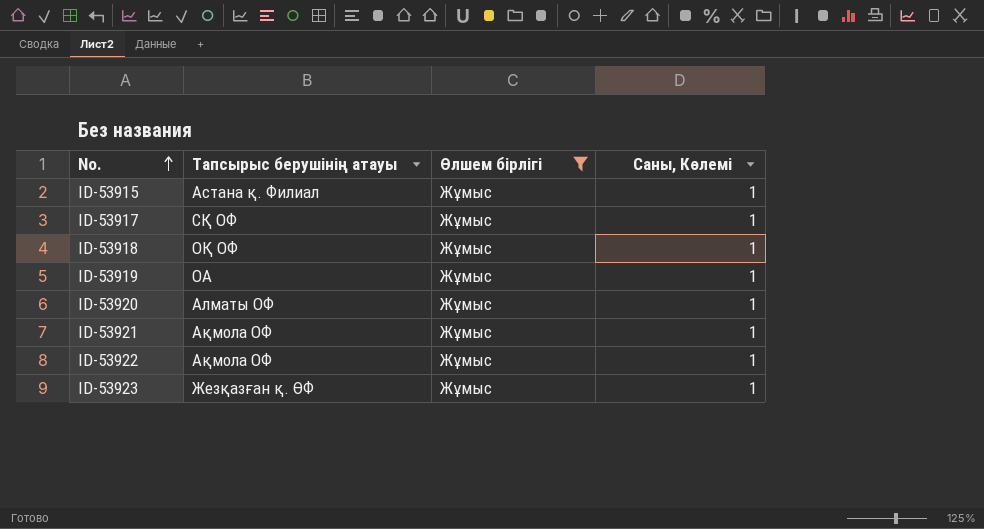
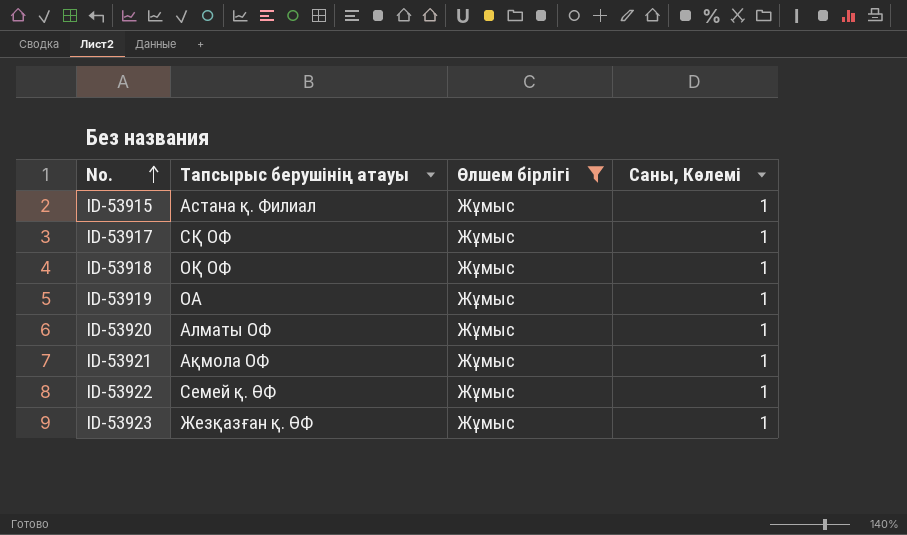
ID-53922 | Тапсырыс берушінің атауы: Ақмола ОФ -> Семей қ. ӨФ

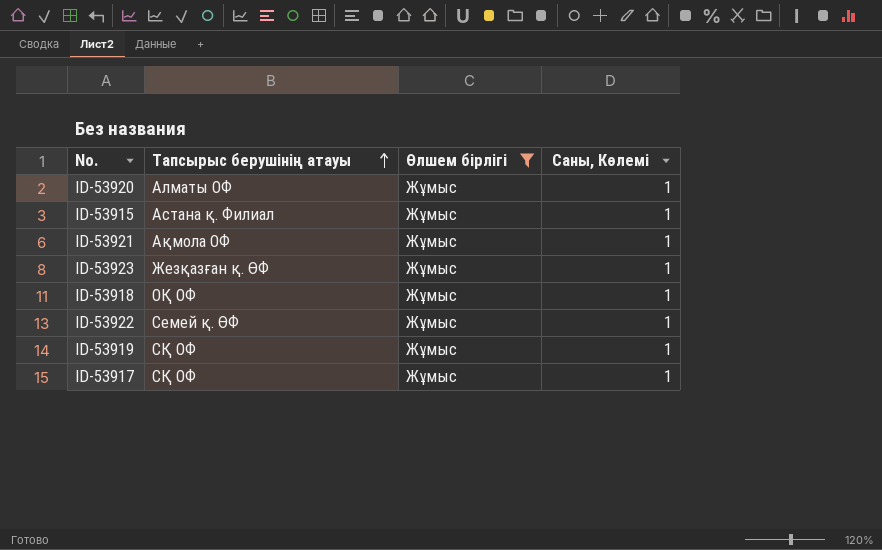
row order: No. ascending -> Тапсырыс берушінің атауы ascending
ID-53919 | Тапсырыс берушінің атауы: ОА -> СҚ ОФ

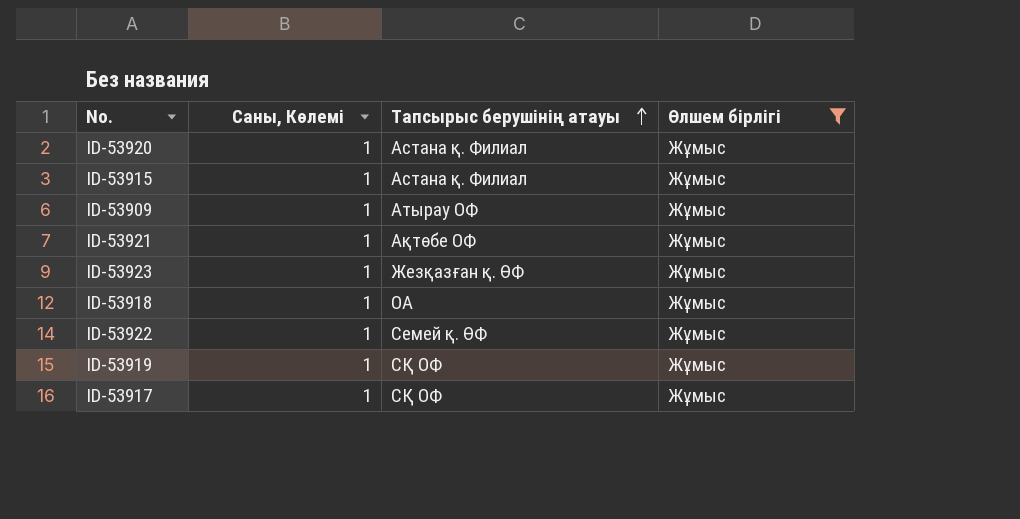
column Саны, Көлемі | position: 4 -> 2
ID-53920 | Тапсырыс берушінің атауы: Алматы ОФ -> Астана қ. Филиал
row ID-53909: none -> 1 | Атырау ОФ | Жұмыс
ID-53921 | Тапсырыс берушінің атауы: Ақмола ОФ -> Ақтөбе ОФ
ID-53918 | Тапсырыс берушінің атауы: ОҚ ОФ -> ОА

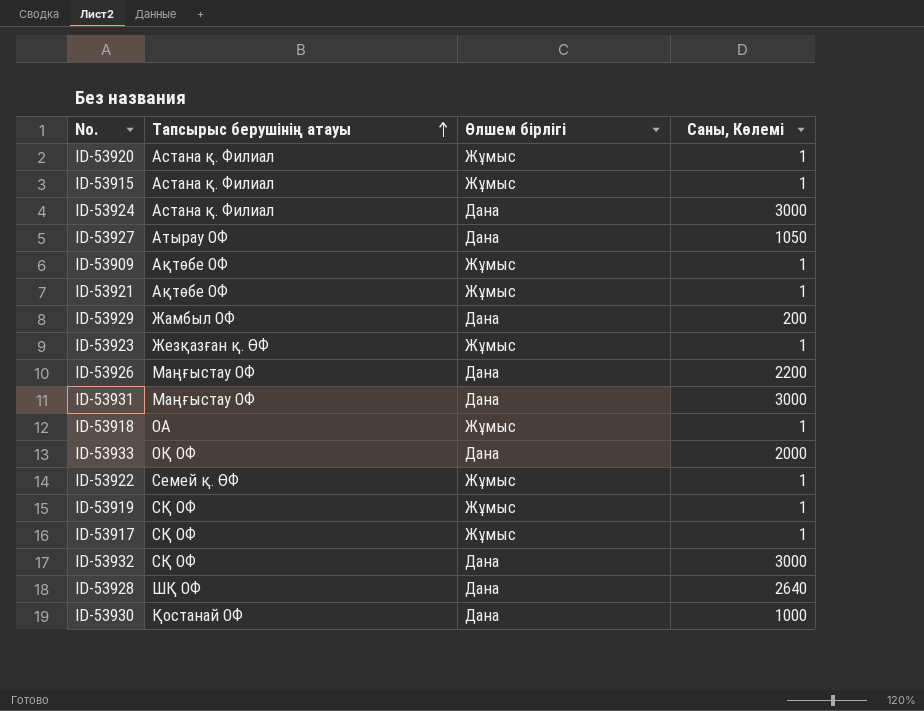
filter: Өлшем бірлігі = Жұмыс -> none
column Саны, Көлемі | position: 2 -> 4
ID-53909 | Тапсырыс берушінің атауы: Атырау ОФ -> Ақтөбе ОФ

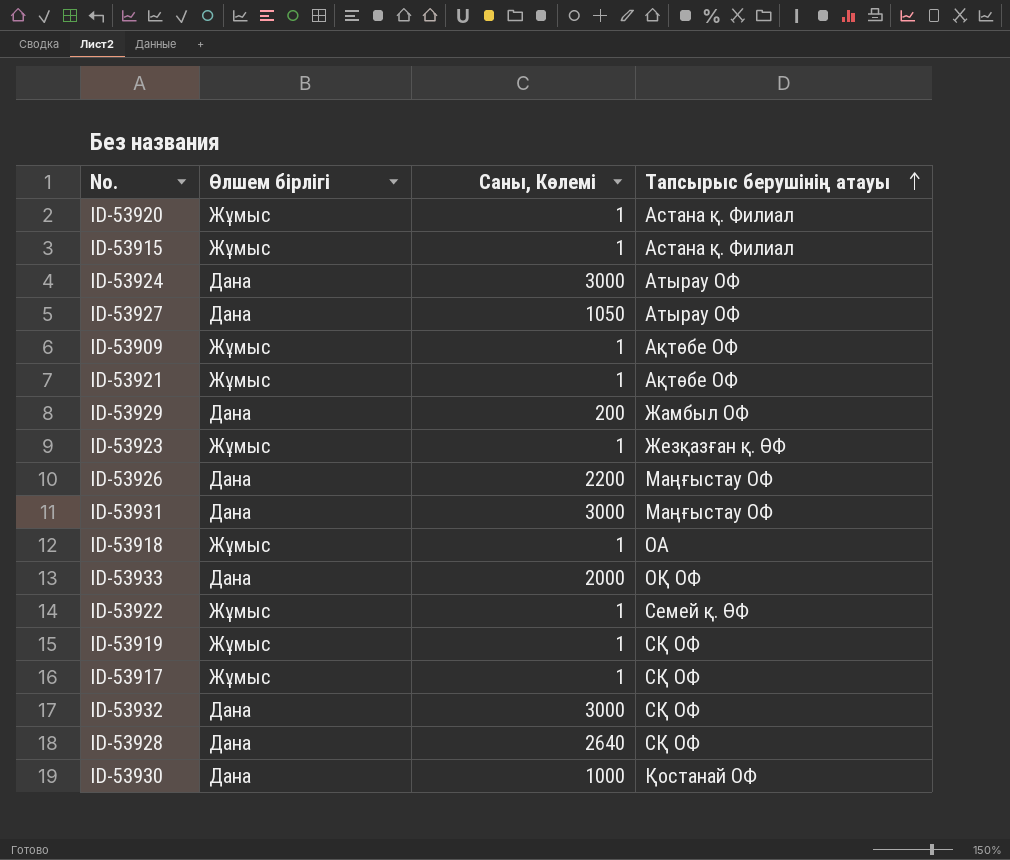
column Тапсырыс берушінің атауы | position: 2 -> 4
ID-53924 | Тапсырыс берушінің атауы: Астана қ. Филиал -> Атырау ОФ
ID-53928 | Тапсырыс берушінің атауы: ШҚ ОФ -> СҚ ОФ

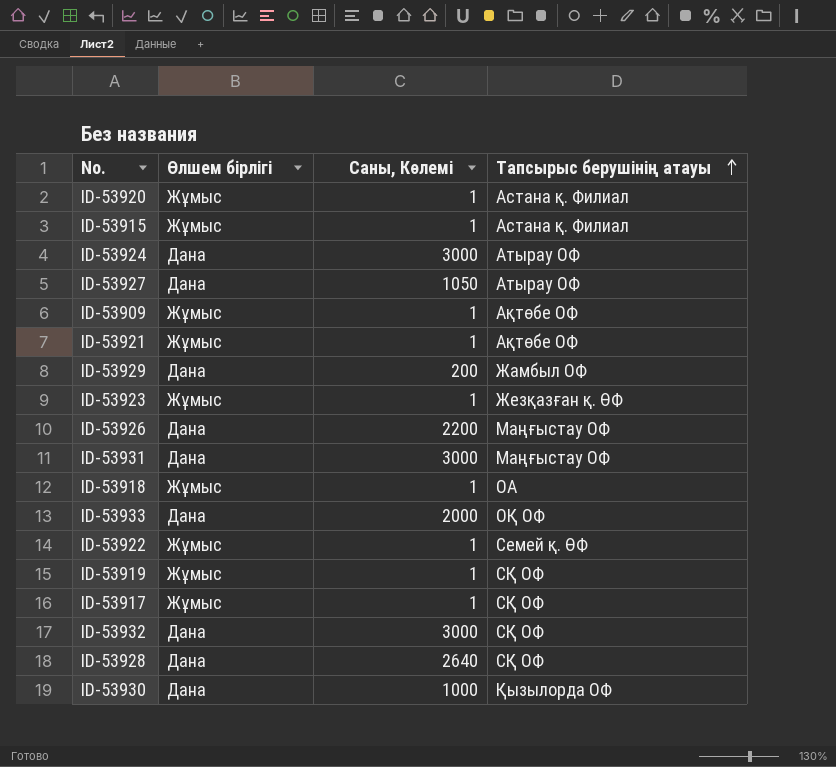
ID-53930 | Тапсырыс берушінің атауы: Қостанай ОФ -> Қызылорда ОФ

